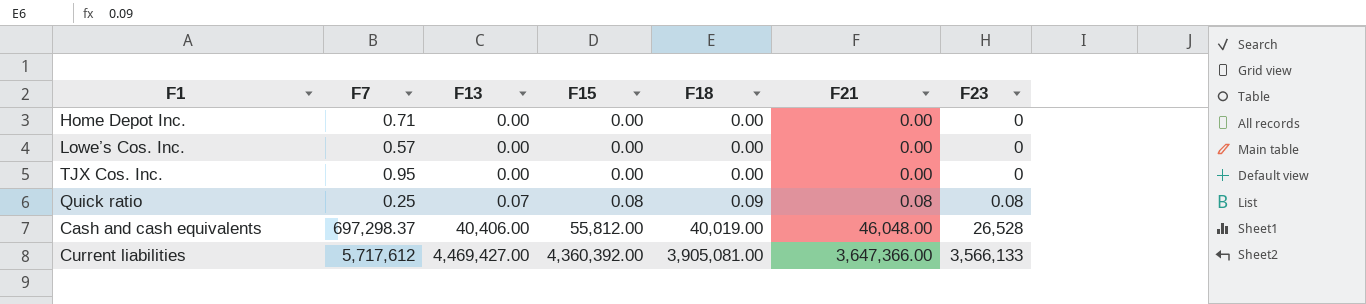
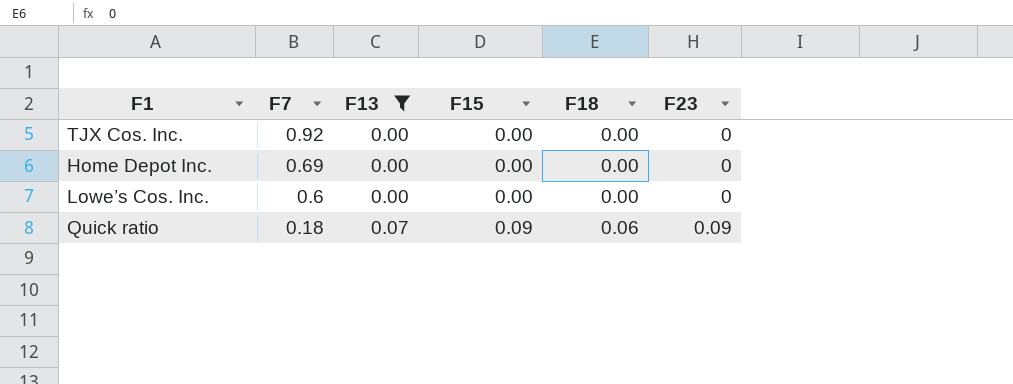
filter: none -> F13 <= 0.07
row order: F13 ascending -> F7 descending
column F21 | position: 6 -> none
TJX Cos. Inc. | F7: 0.95 -> 0.92
Home Depot Inc. | F7: 0.71 -> 0.69
Lowe’s Cos. Inc. | F7: 0.57 -> 0.6
Quick ratio | F7: 0.25 -> 0.18
Quick ratio | F15: 0.08 -> 0.09
Quick ratio | F18: 0.09 -> 0.06
Quick ratio | F23: 0.08 -> 0.09

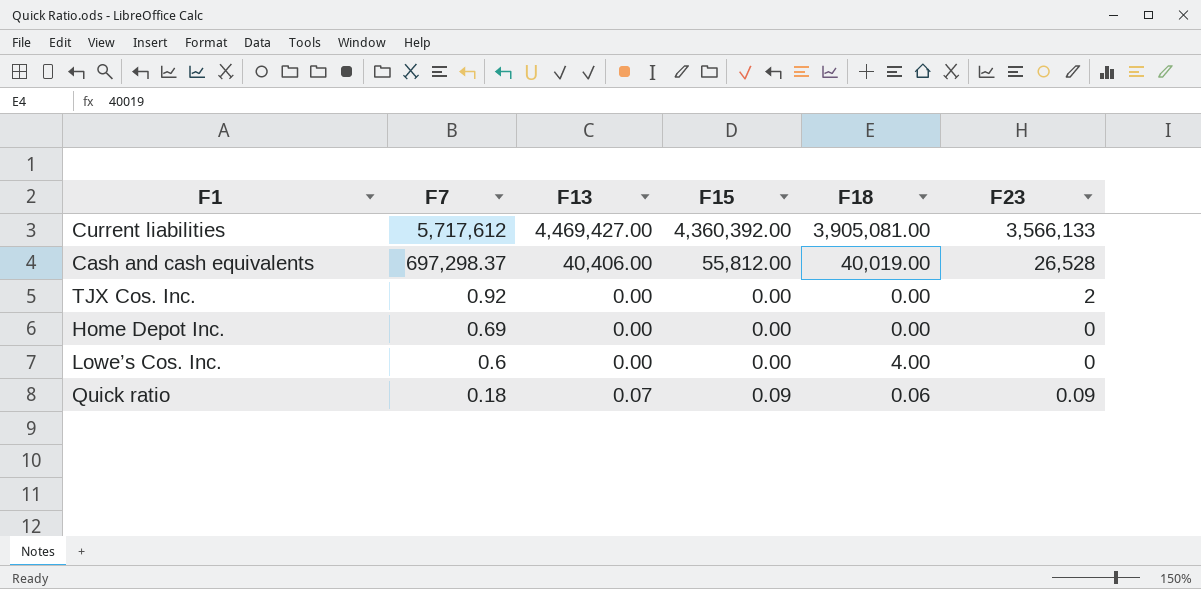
filter: F13 <= 0.07 -> none
TJX Cos. Inc. | F23: 0 -> 2
Lowe’s Cos. Inc. | F18: 0.00 -> 4.00

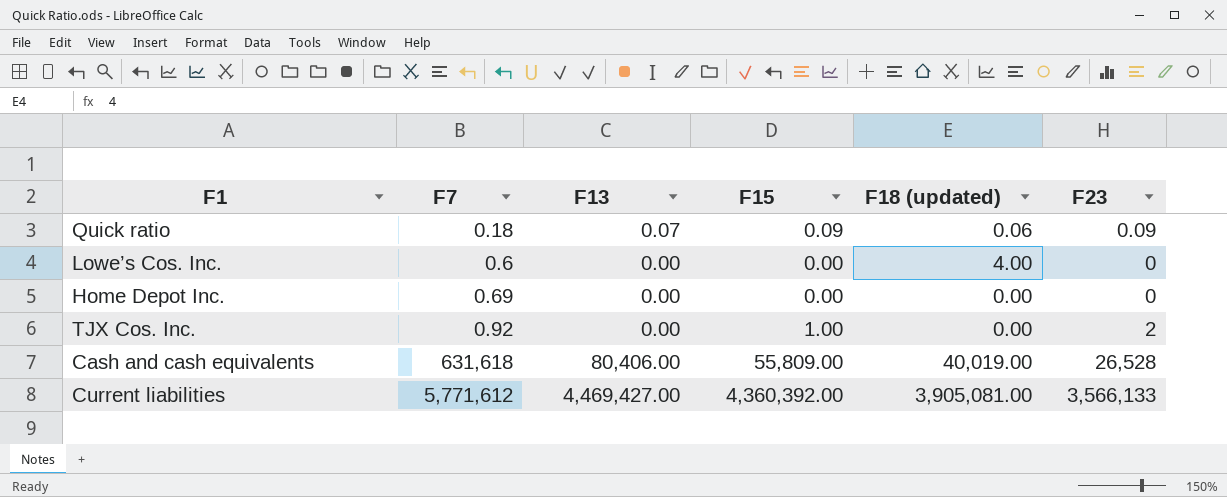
row order: F7 descending -> F7 ascending
column name: F18 -> F18 (updated)
TJX Cos. Inc. | F15: 0.00 -> 1.00
Cash and cash equivalents | F7: 697,298.37 -> 631,618
Cash and cash equivalents | F13: 40,406.00 -> 80,406.00
Cash and cash equivalents | F15: 55,812.00 -> 55,809.00
Current liabilities | F7: 5,717,612 -> 5,771,612

